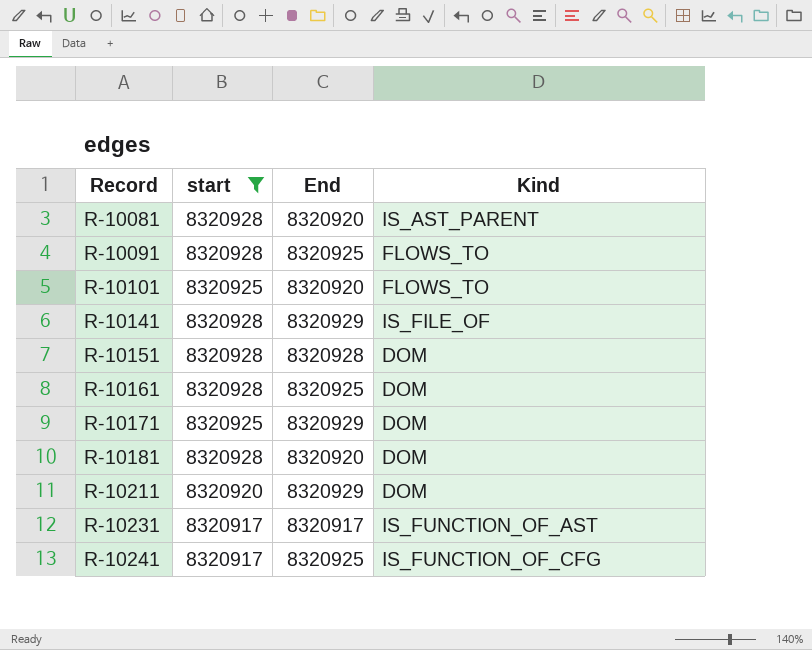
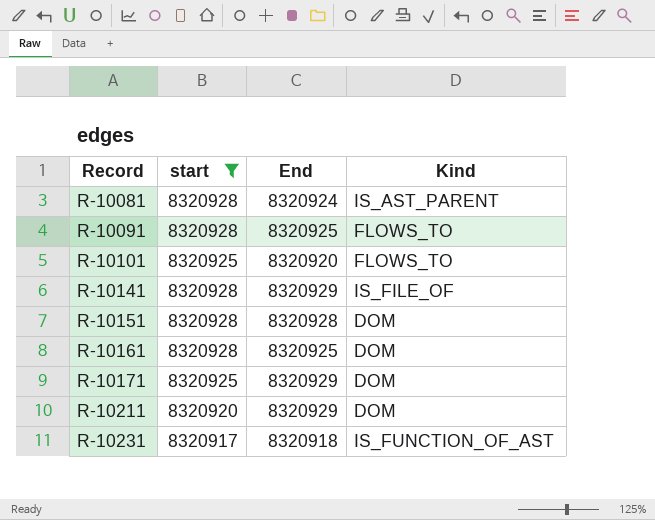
row R-10181: 8320928 | 8320920 | DOM -> none
row R-10241: 8320917 | 8320925 | IS_FUNCTION_OF_CFG -> none
R-10081 | End: 8320920 -> 8320924
R-10231 | End: 8320917 -> 8320918

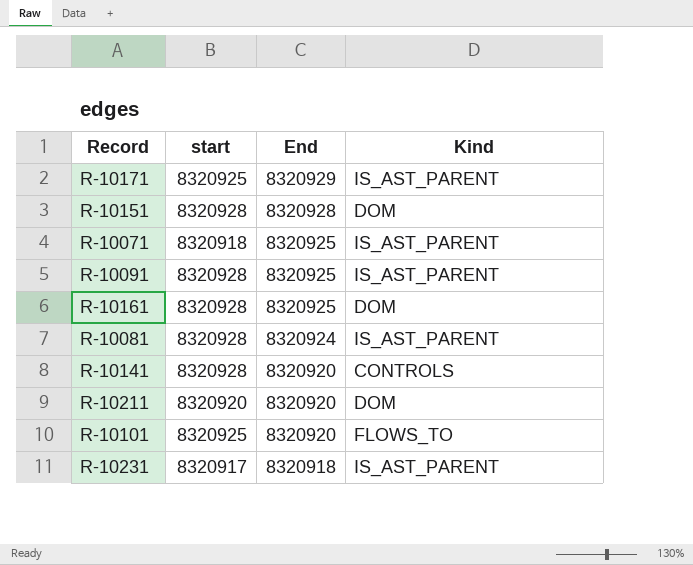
filter: start != 8320918 -> none
row order: Record ascending -> End descending
R-10171 | Kind: DOM -> IS_AST_PARENT
R-10091 | Kind: FLOWS_TO -> IS_AST_PARENT
R-10141 | End: 8320929 -> 8320920
R-10141 | Kind: IS_FILE_OF -> CONTROLS
R-10211 | End: 8320929 -> 8320920
R-10231 | Kind: IS_FUNCTION_OF_AST -> IS_AST_PARENT

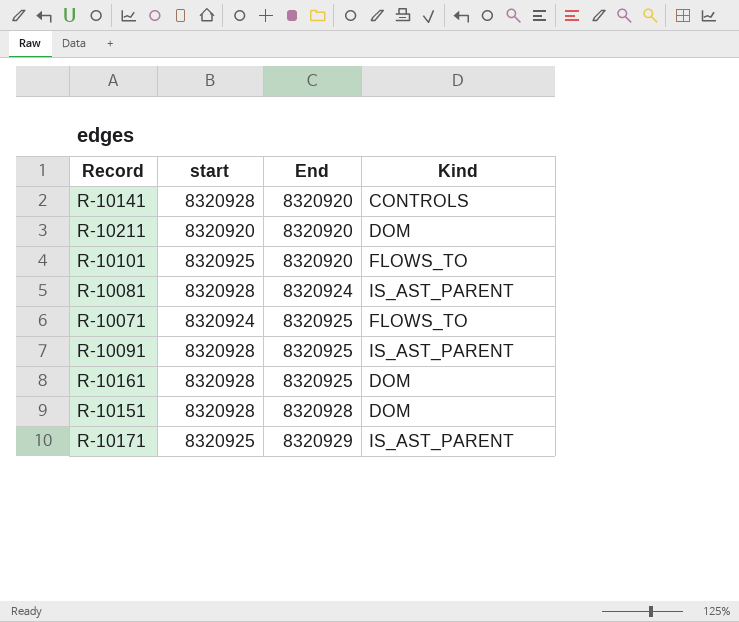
row order: End descending -> End ascending
row R-10231: 8320917 | 8320918 | IS_AST_PARENT -> none
R-10071 | start: 8320918 -> 8320924
R-10071 | Kind: IS_AST_PARENT -> FLOWS_TO

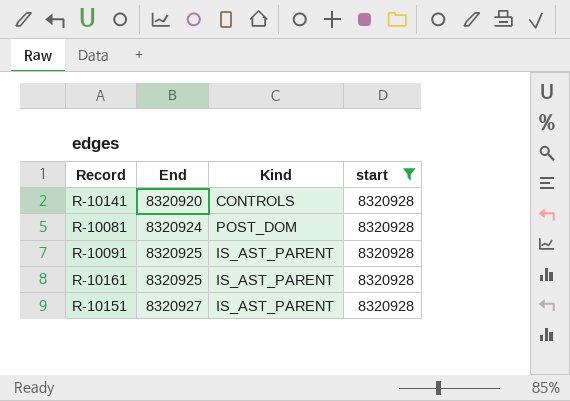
filter: none -> start = 8320928
column start | position: 2 -> 4
R-10081 | Kind: IS_AST_PARENT -> POST_DOM
R-10161 | Kind: DOM -> IS_AST_PARENT
R-10151 | End: 8320928 -> 8320927
R-10151 | Kind: DOM -> IS_AST_PARENT

